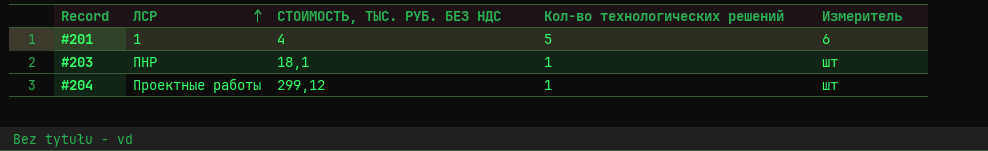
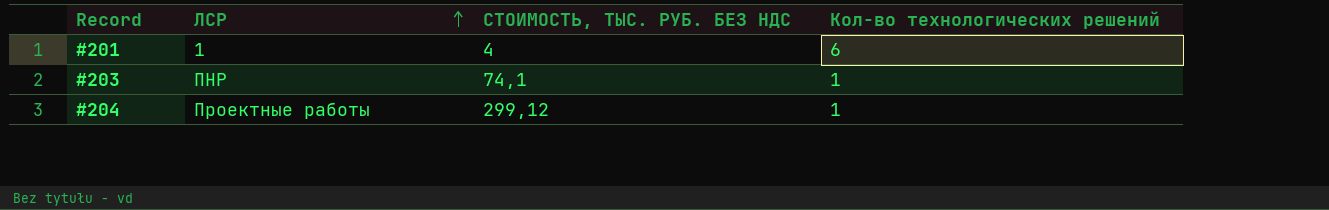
column Измеритель | position: 5 -> none
#201 | Кол-во технологических решений: 5 -> 6
#203 | СТОИМОСТЬ, ТЫС. РУБ. БЕЗ НДС: 18,1 -> 74,1

